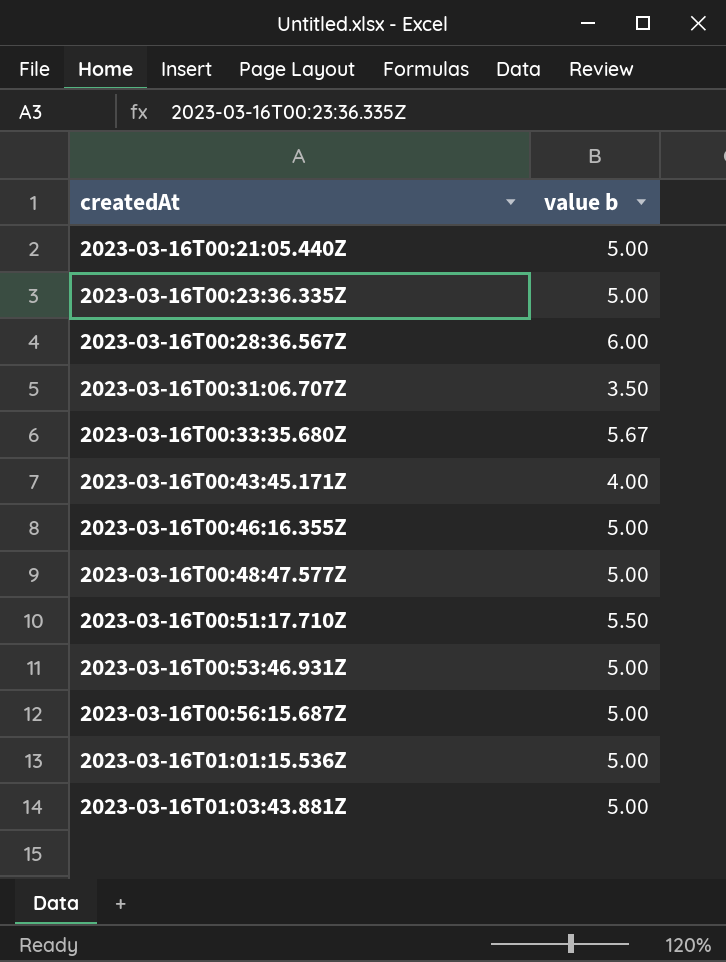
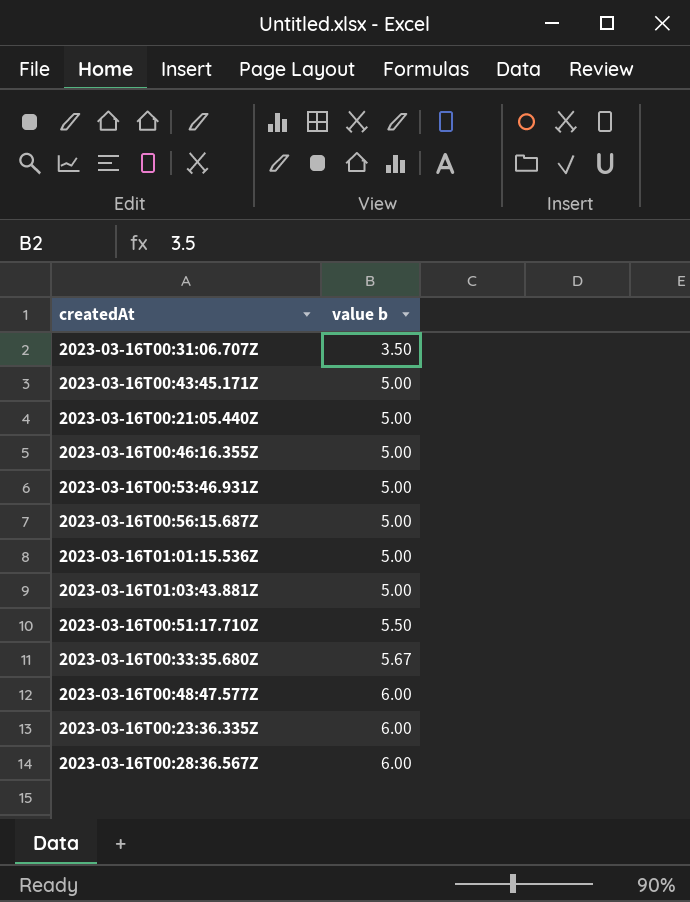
row order: createdAt ascending -> value b ascending
2023-03-16T00:43:45.171Z | value b: 4.00 -> 5.00
2023-03-16T00:48:47.577Z | value b: 5.00 -> 6.00
2023-03-16T00:23:36.335Z | value b: 5.00 -> 6.00

